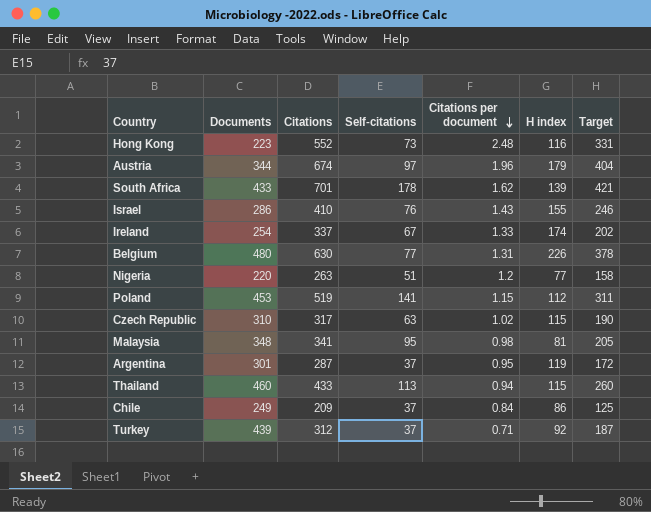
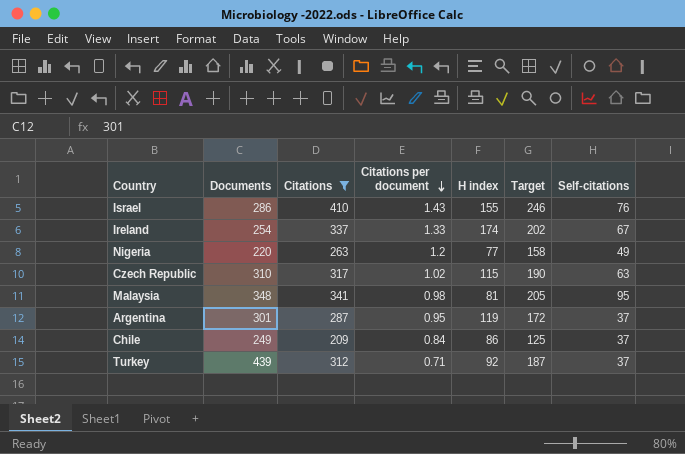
filter: none -> Citations <= 410
column Self-citations | position: 4 -> 7
Nigeria | Self-citations: 51 -> 49

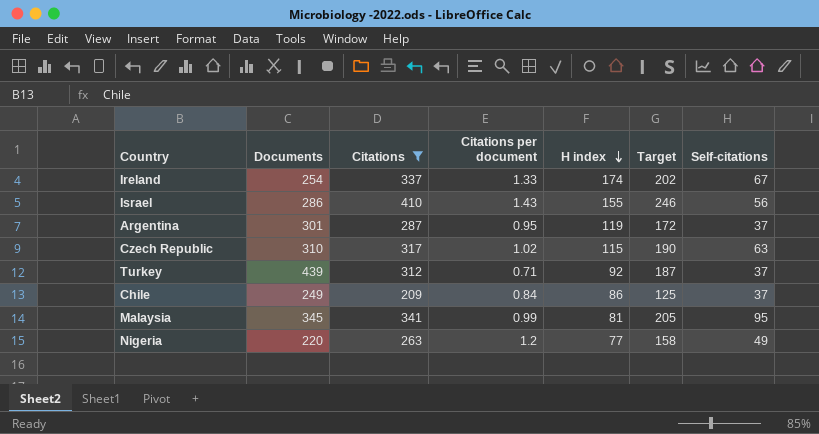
row order: Citations per document descending -> H index descending
Israel | Self-citations: 76 -> 56
Malaysia | Documents: 348 -> 345
Malaysia | Citations per document: 0.98 -> 0.99

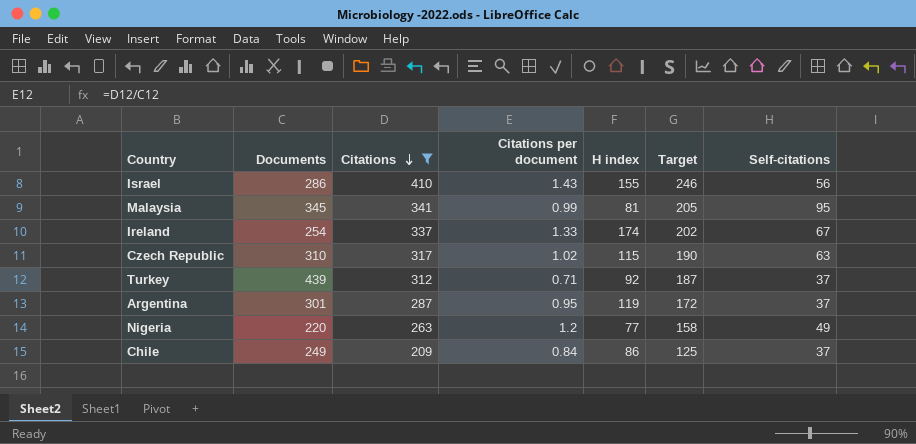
row order: H index descending -> Citations descending

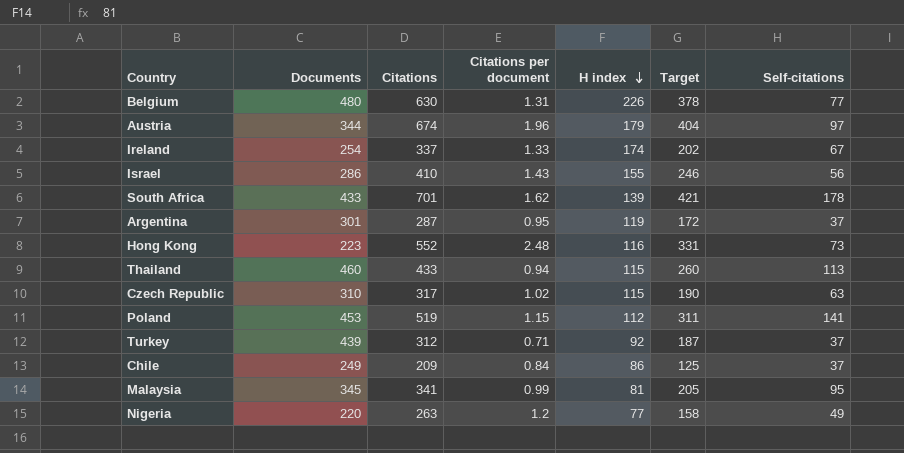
filter: Citations <= 410 -> none
row order: Citations descending -> H index descending

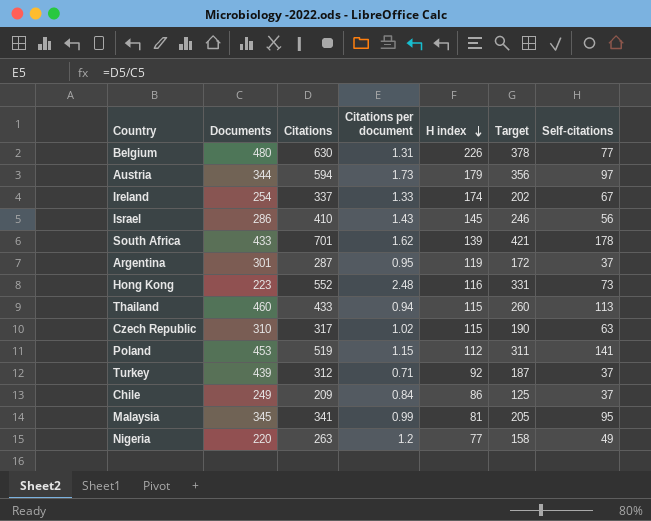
Austria | Citations: 674 -> 594
Austria | Citations per document: 1.96 -> 1.73
Austria | Target: 404 -> 356
Israel | H index: 155 -> 145

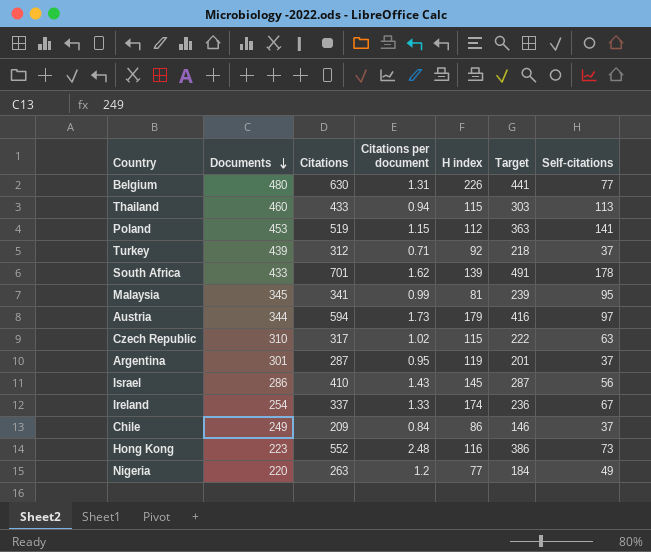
row order: H index descending -> Documents descending
column Target | formula: [Citations] * 0.6 -> [Citations] * 0.7

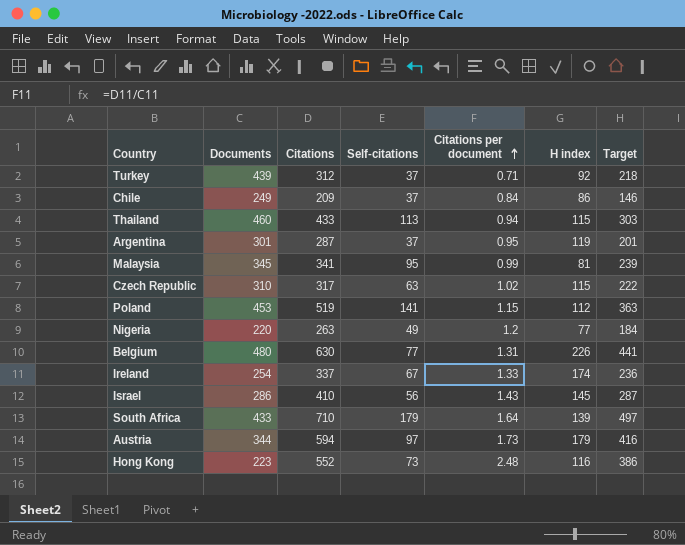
row order: Documents descending -> Citations per document ascending
column Self-citations | position: 7 -> 4
South Africa | Citations: 701 -> 710
South Africa | Self-citations: 178 -> 179
South Africa | Citations per document: 1.62 -> 1.64
South Africa | Target: 491 -> 497

